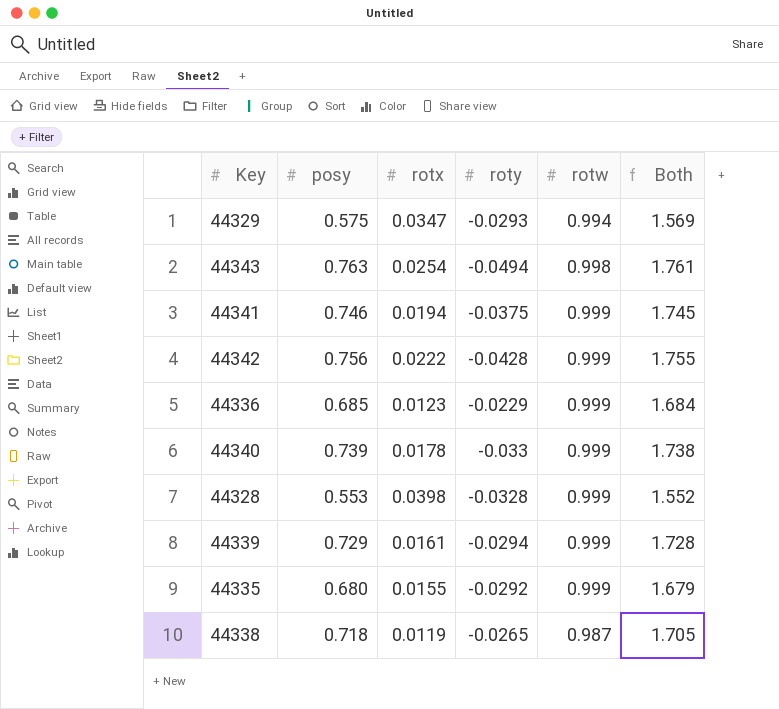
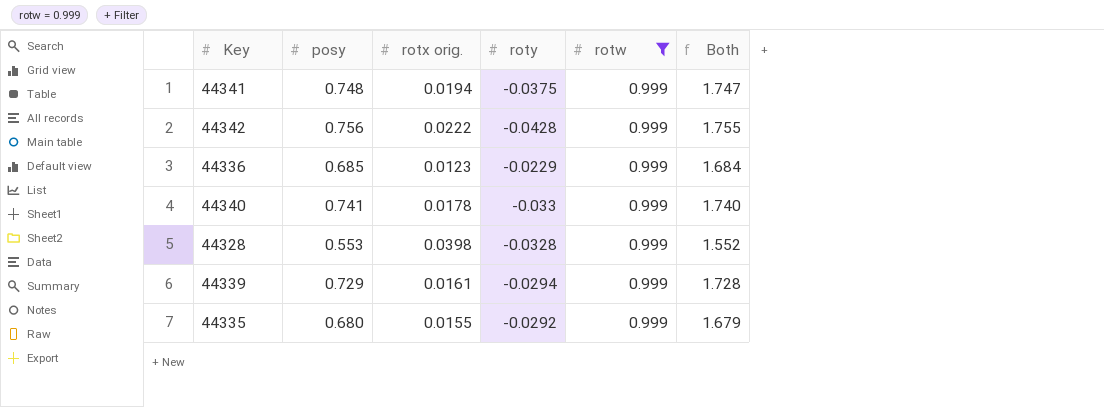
filter: none -> rotw = 0.999
column name: rotx -> rotx orig.
44341 | posy: 0.746 -> 0.748
44341 | Both: 1.745 -> 1.747
44340 | posy: 0.739 -> 0.741
44340 | Both: 1.738 -> 1.740

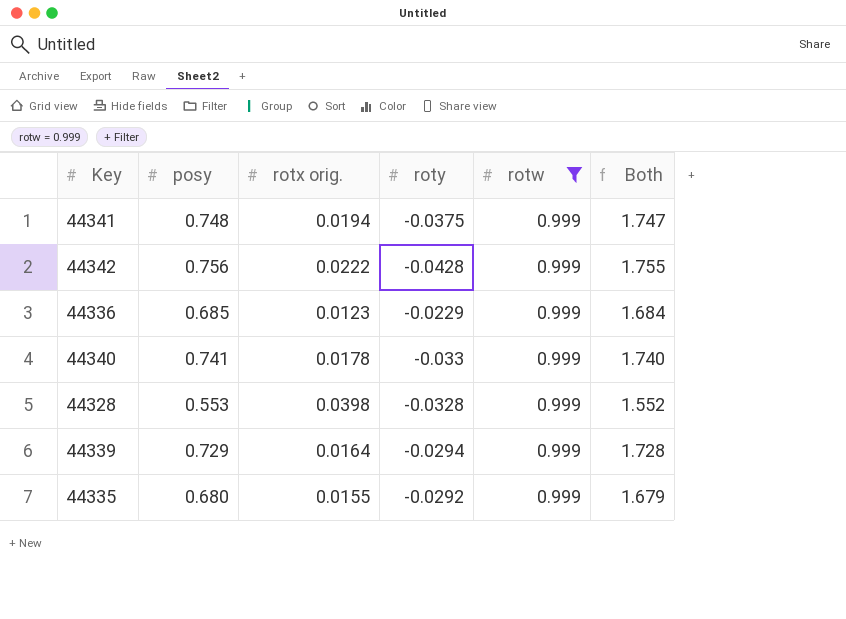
44339 | rotx orig.: 0.0161 -> 0.0164

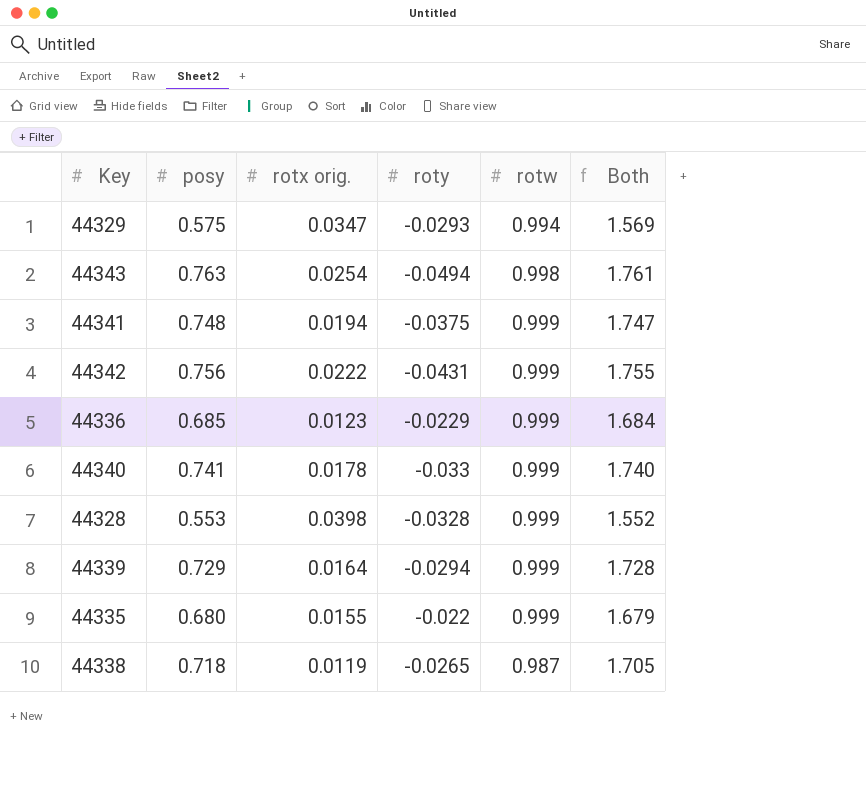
filter: rotw = 0.999 -> none
44342 | roty: -0.0428 -> -0.0431
44335 | roty: -0.0292 -> -0.022

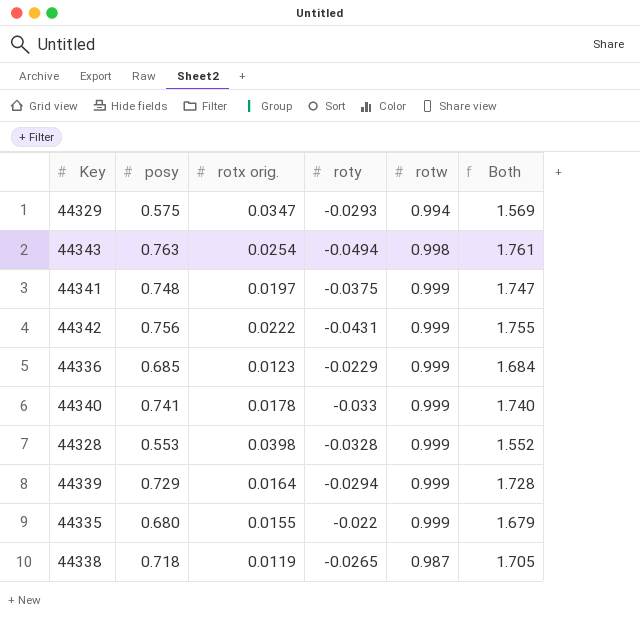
44341 | rotx orig.: 0.0194 -> 0.0197

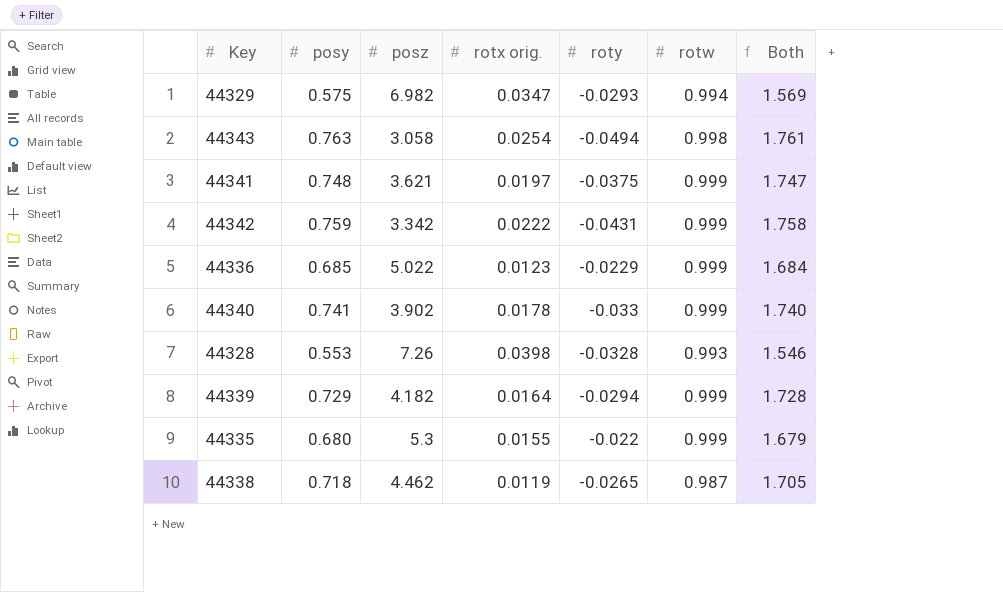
column posz | position: none -> 3
44342 | posy: 0.756 -> 0.759
44342 | Both: 1.755 -> 1.758
44328 | rotw: 0.999 -> 0.993
44328 | Both: 1.552 -> 1.546

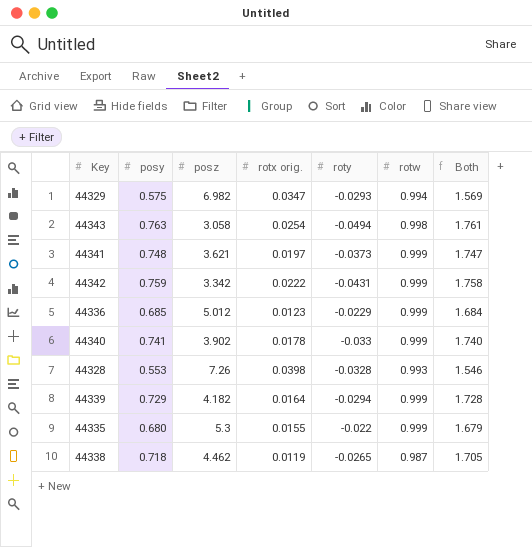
44341 | roty: -0.0375 -> -0.0373
44336 | posz: 5.022 -> 5.012

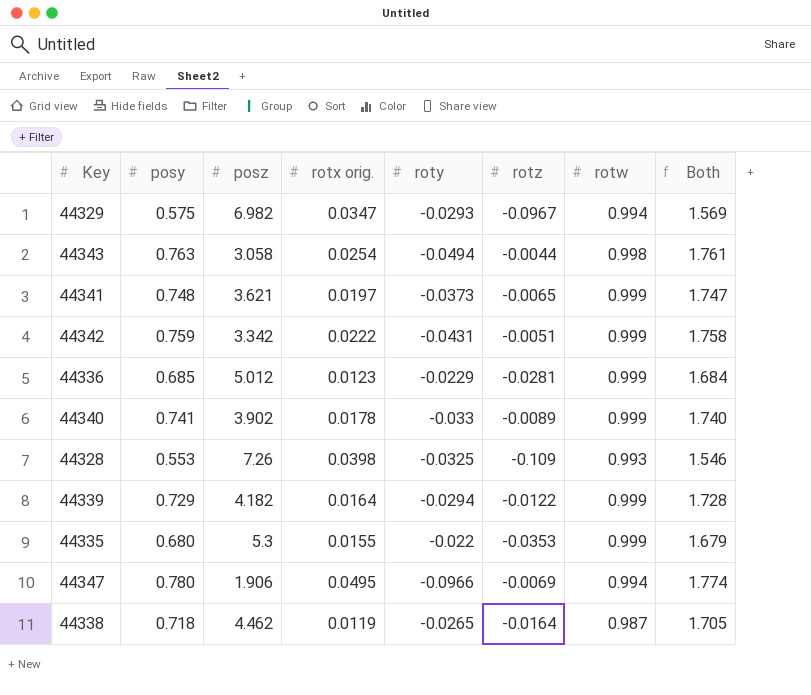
column rotz | position: none -> 6
44328 | roty: -0.0328 -> -0.0325
row 44347: none -> 0.780 | 1.906 | 0.0495 | -0.0966 | -0.0069 | 0.994 | 1.774

